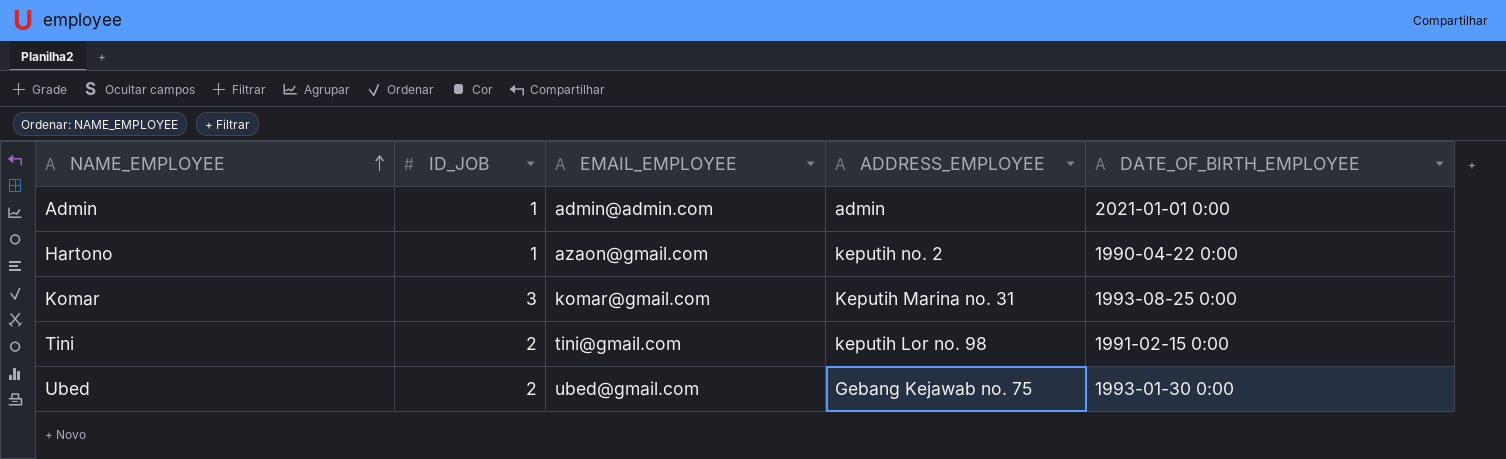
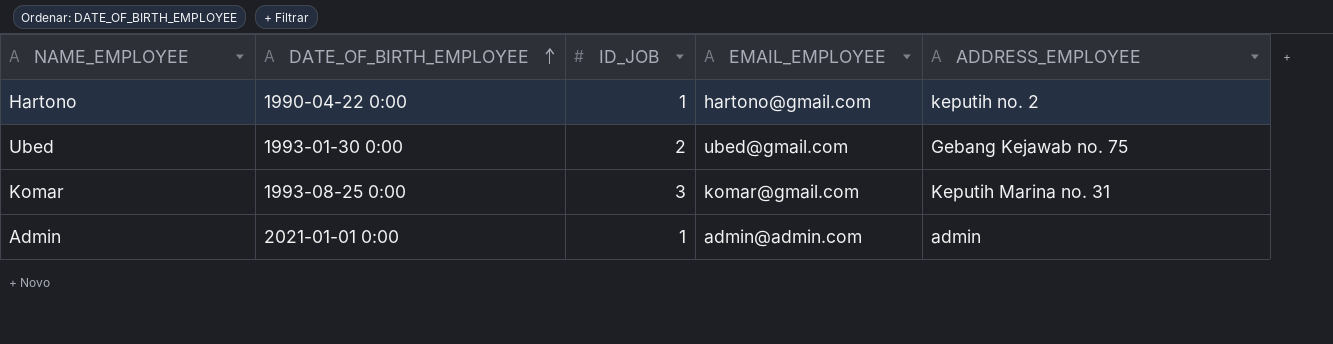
row order: NAME_EMPLOYEE ascending -> DATE_OF_BIRTH_EMPLOYEE ascending
column DATE_OF_BIRTH_EMPLOYEE | position: 5 -> 2
row Tini: 2 | tini@gmail.com | keputih Lor no. 98 | 1991-02-15 0:00 -> none
Hartono | EMAIL_EMPLOYEE: azaon@gmail.com -> hartono@gmail.com

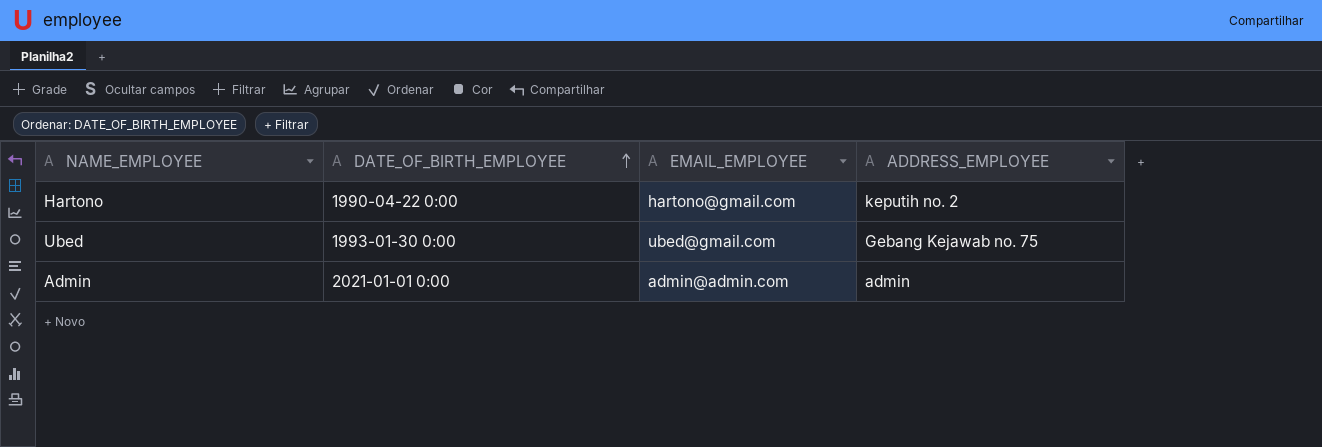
column ID_JOB | position: 3 -> none
row Komar: 1993-08-25 0:00 | 3 | komar@gmail.com | Keputih Marina no. 31 -> none

